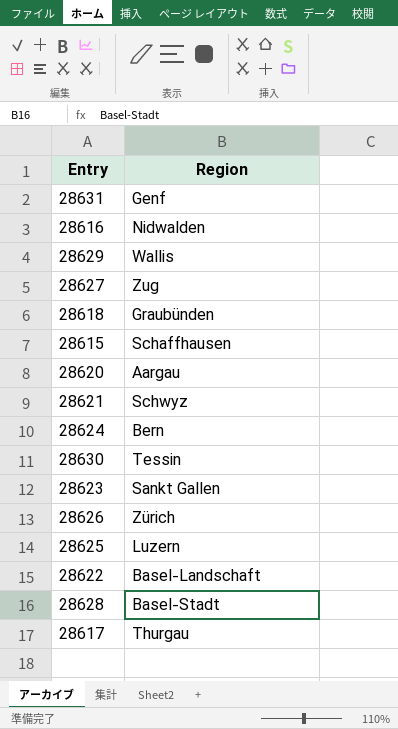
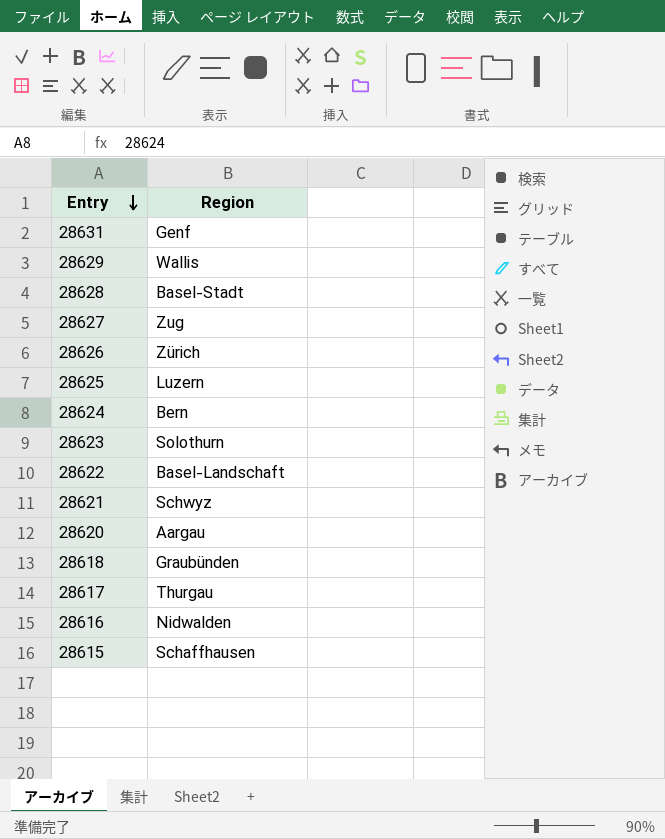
row order: none -> Entry descending
row 28630: Tessin -> none
28623 | Region: Sankt Gallen -> Solothurn

